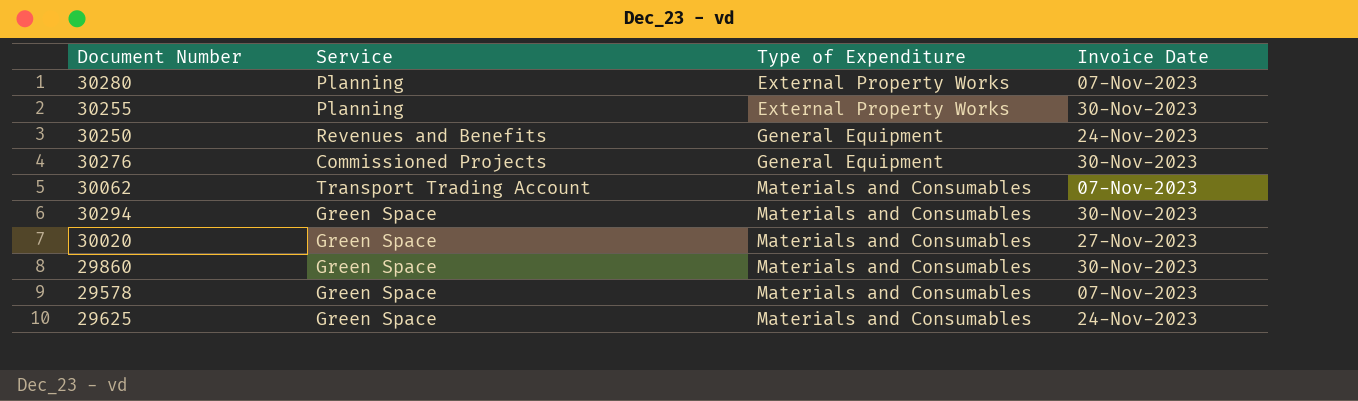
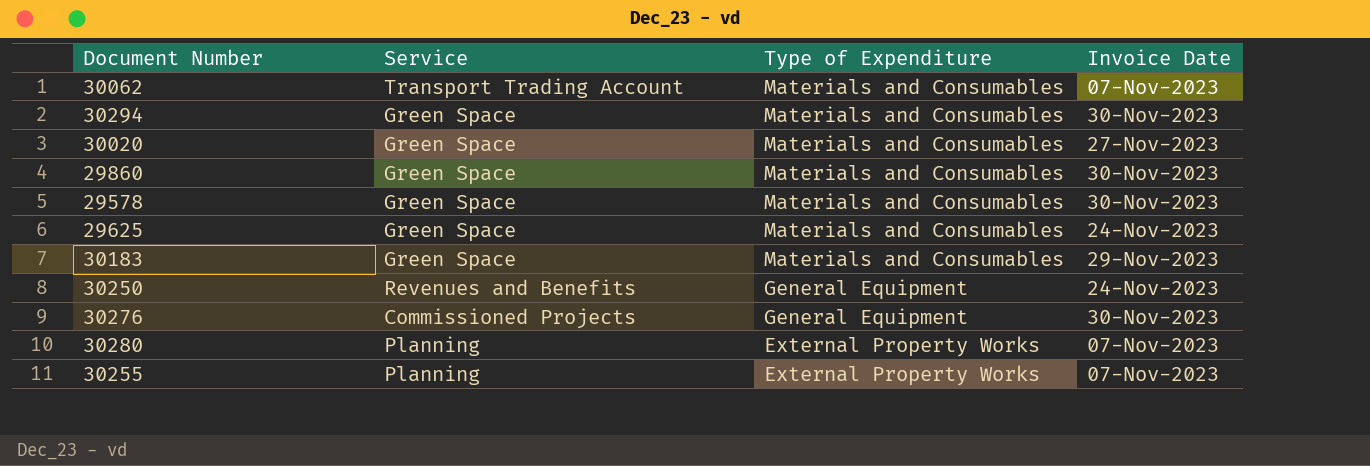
row order: Type of Expenditure ascending -> Type of Expenditure descending
29578 | Invoice Date: 07-Nov-2023 -> 30-Nov-2023
row 30183: none -> Green Space | Materials and Consumables | 29-Nov-2023
30255 | Invoice Date: 30-Nov-2023 -> 07-Nov-2023

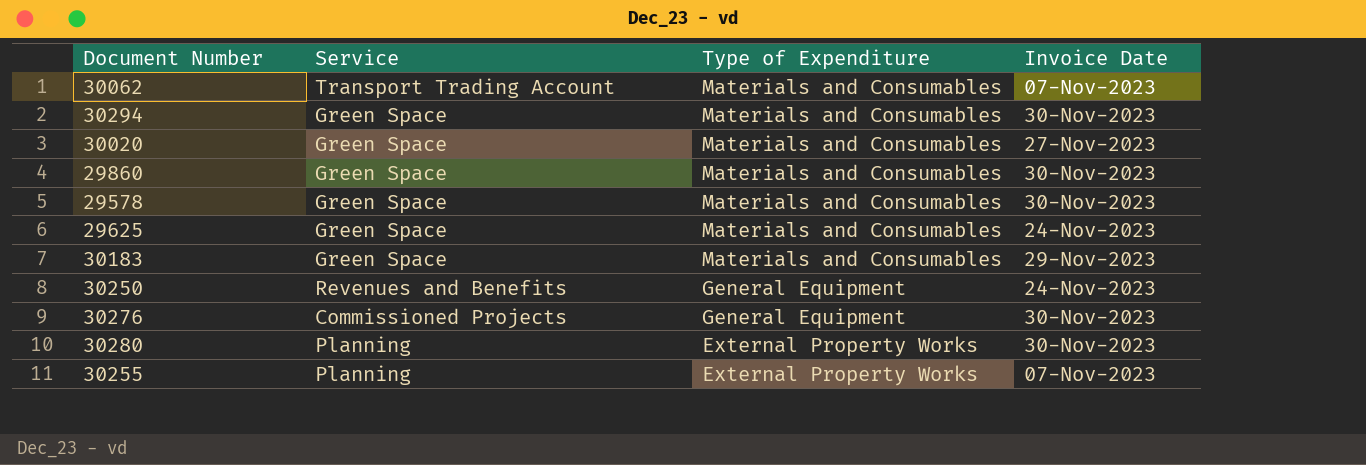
30280 | Invoice Date: 07-Nov-2023 -> 30-Nov-2023

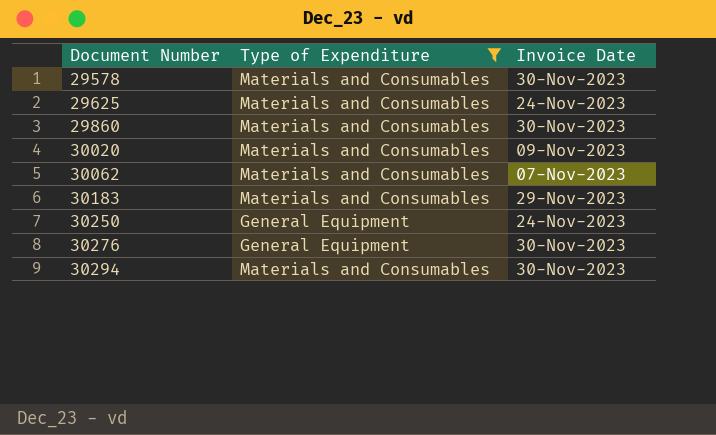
filter: none -> Type of Expenditure != External Property Works
row order: Type of Expenditure descending -> Document Number ascending
column Service | position: 2 -> none
30020 | Invoice Date: 27-Nov-2023 -> 09-Nov-2023

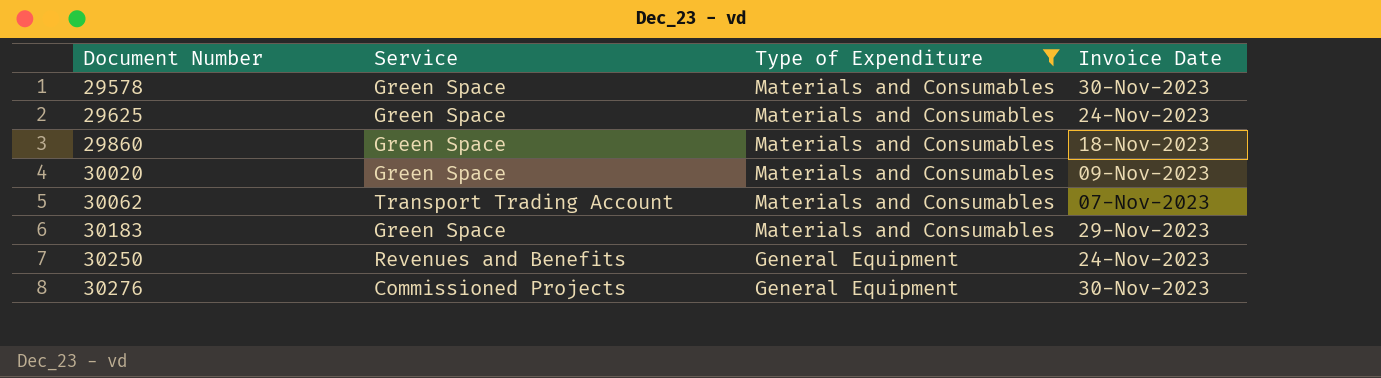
column Service | position: none -> 2
row 30294: Materials and Consumables | 30-Nov-2023 -> none
29860 | Invoice Date: 30-Nov-2023 -> 18-Nov-2023

